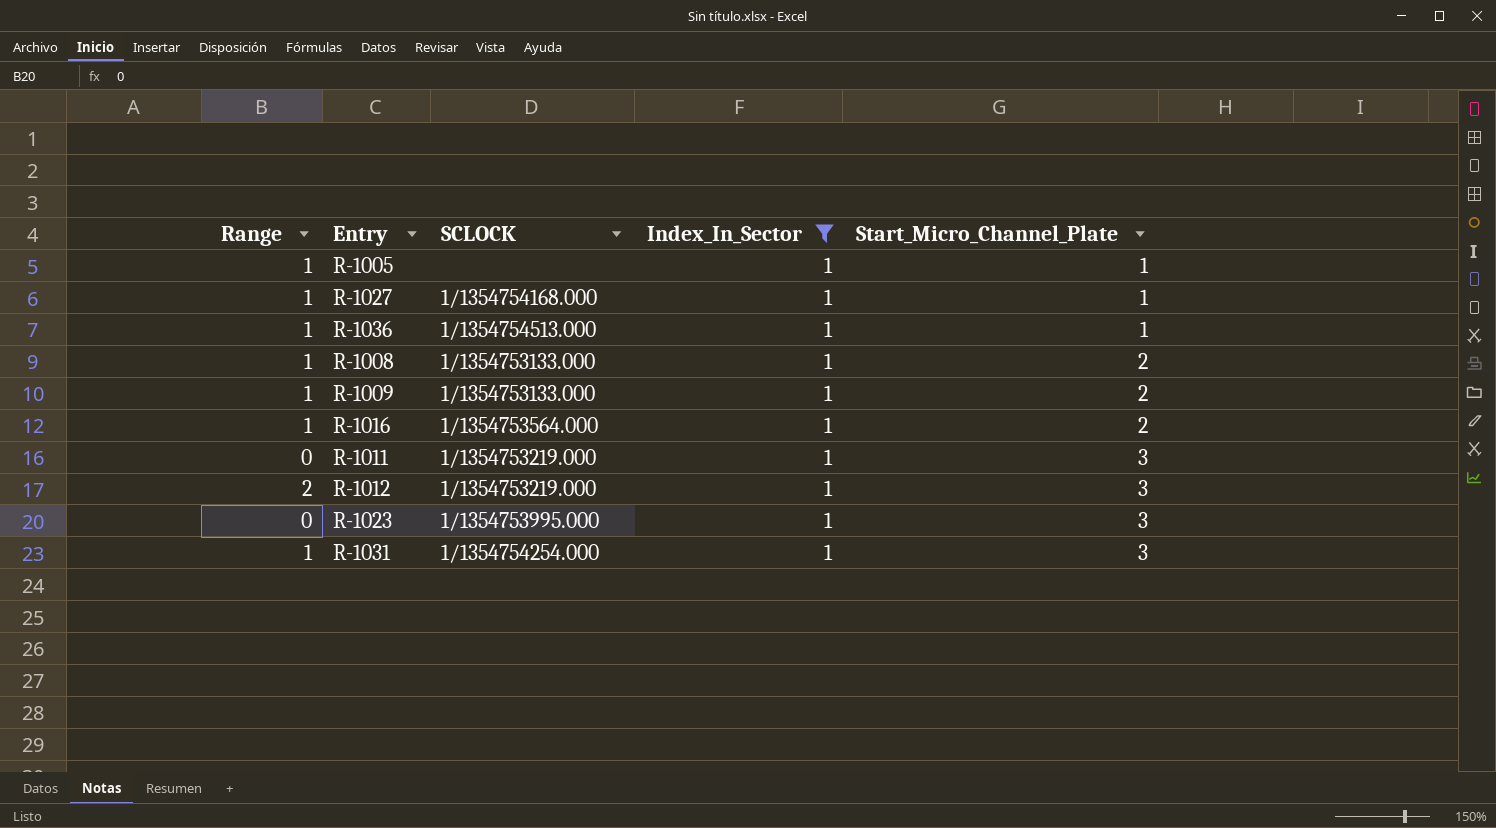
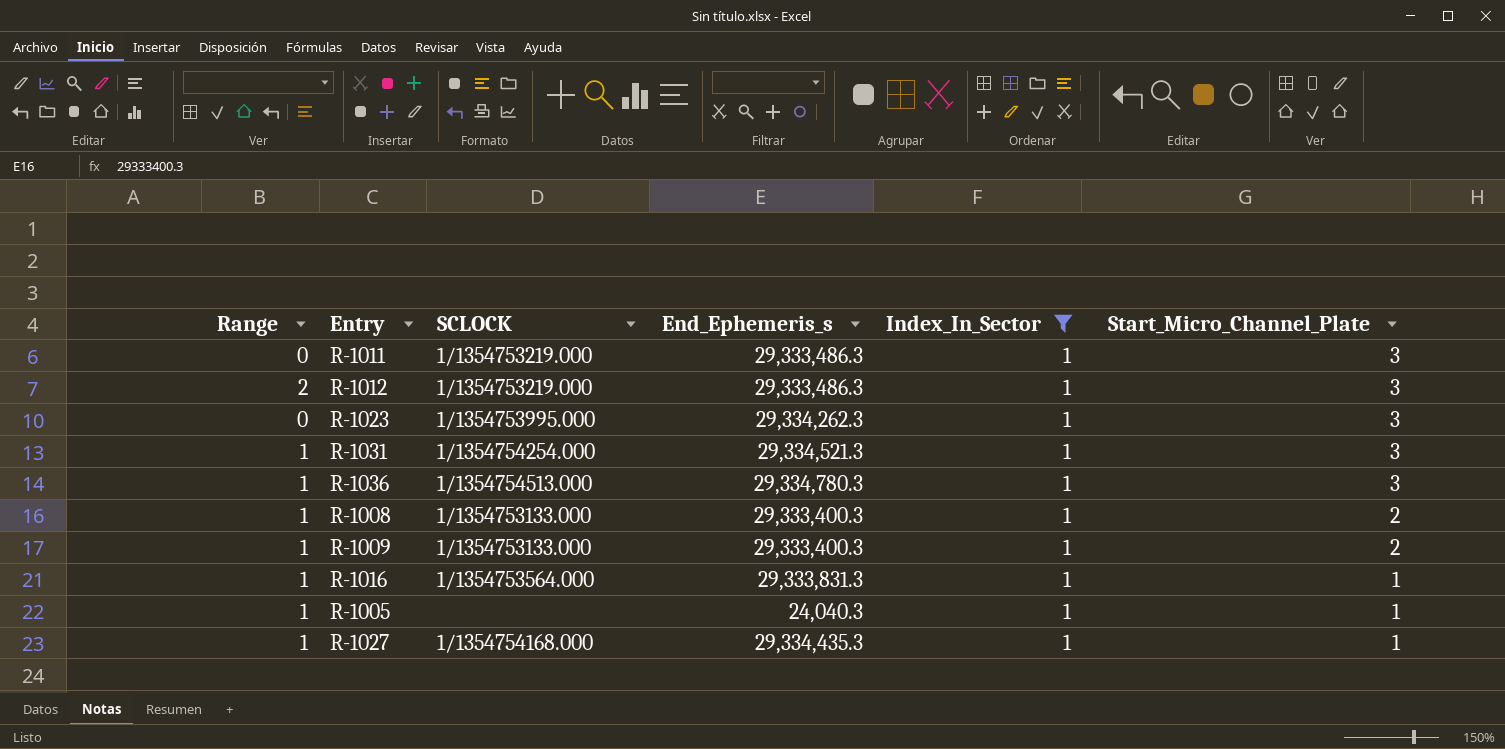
row order: Start_Micro_Channel_Plate ascending -> Start_Micro_Channel_Plate descending
column End_Ephemeris_s | position: none -> 4
R-1036 | Start_Micro_Channel_Plate: 1 -> 3
R-1016 | Start_Micro_Channel_Plate: 2 -> 1

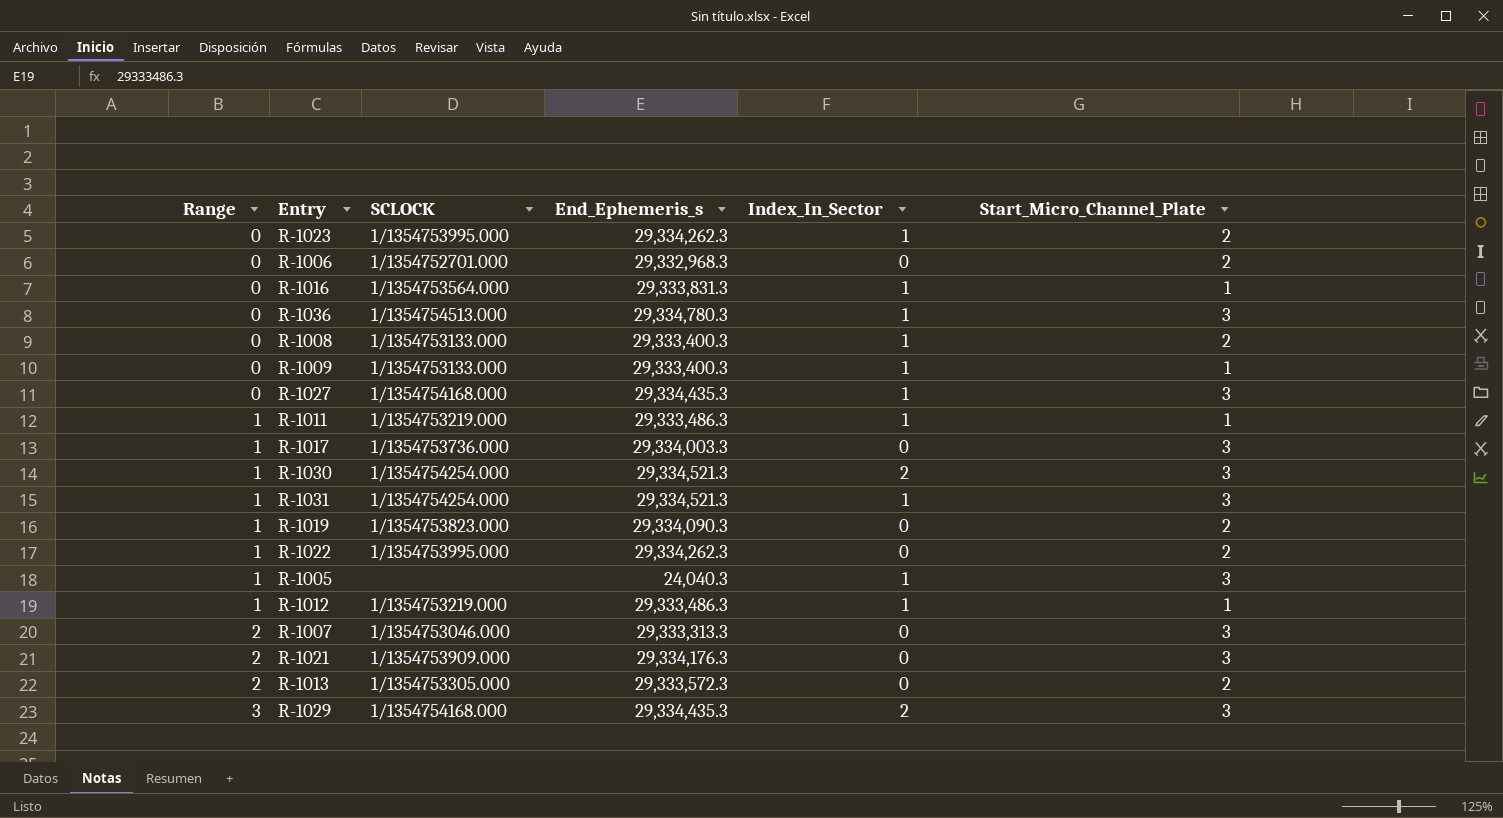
filter: Index_In_Sector = 1 -> none
row order: Start_Micro_Channel_Plate descending -> Range ascending
R-1023 | Start_Micro_Channel_Plate: 3 -> 2
R-1016 | Range: 1 -> 0
R-1036 | Range: 1 -> 0
R-1008 | Range: 1 -> 0
R-1009 | Range: 1 -> 0
R-1009 | Start_Micro_Channel_Plate: 2 -> 1
R-1027 | Range: 1 -> 0
R-1027 | Start_Micro_Channel_Plate: 1 -> 3
R-1011 | Range: 0 -> 1
R-1011 | Start_Micro_Channel_Plate: 3 -> 1
R-1005 | Start_Micro_Channel_Plate: 1 -> 3
R-1012 | Range: 2 -> 1
R-1012 | Start_Micro_Channel_Plate: 3 -> 1

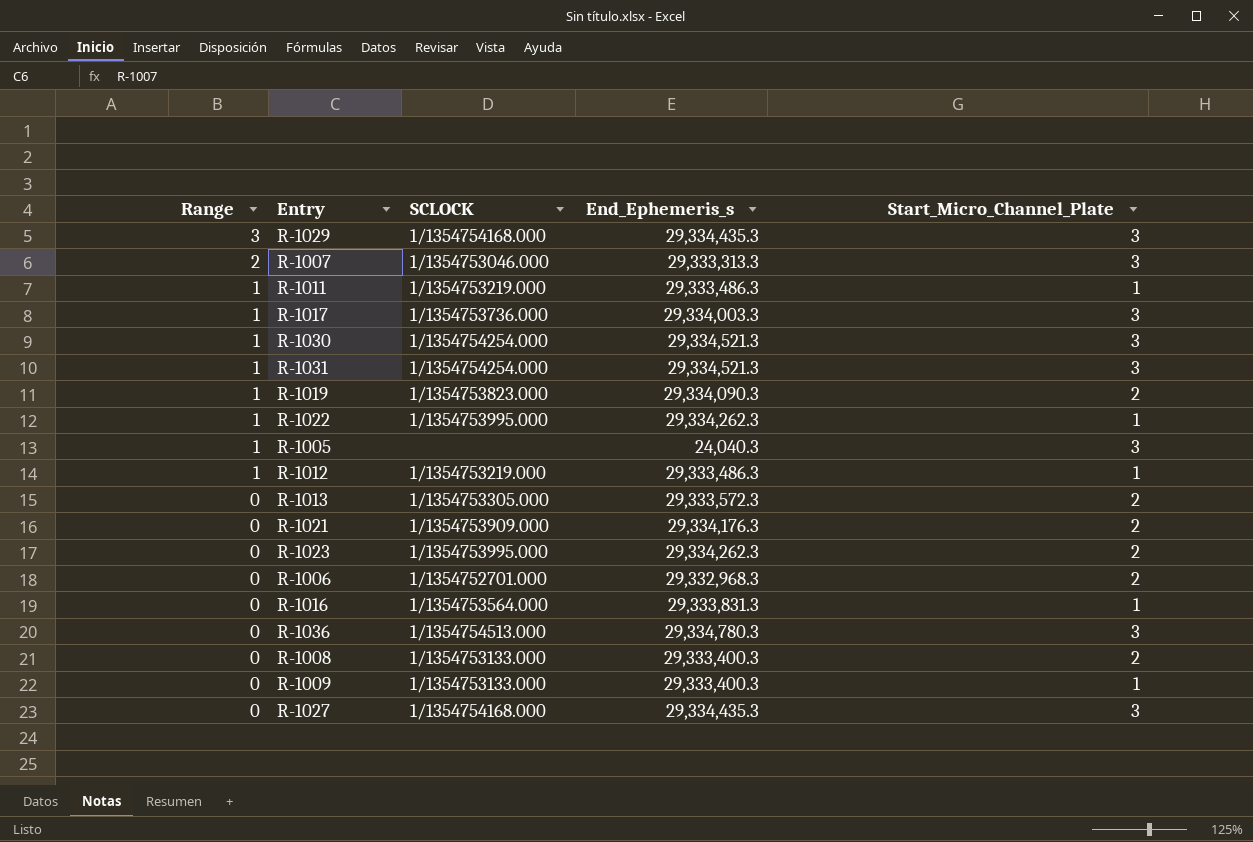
row order: Range ascending -> Range descending
column Index_In_Sector | position: 5 -> none
R-1022 | Start_Micro_Channel_Plate: 2 -> 1
R-1013 | Range: 2 -> 0
R-1021 | Range: 2 -> 0
R-1021 | Start_Micro_Channel_Plate: 3 -> 2

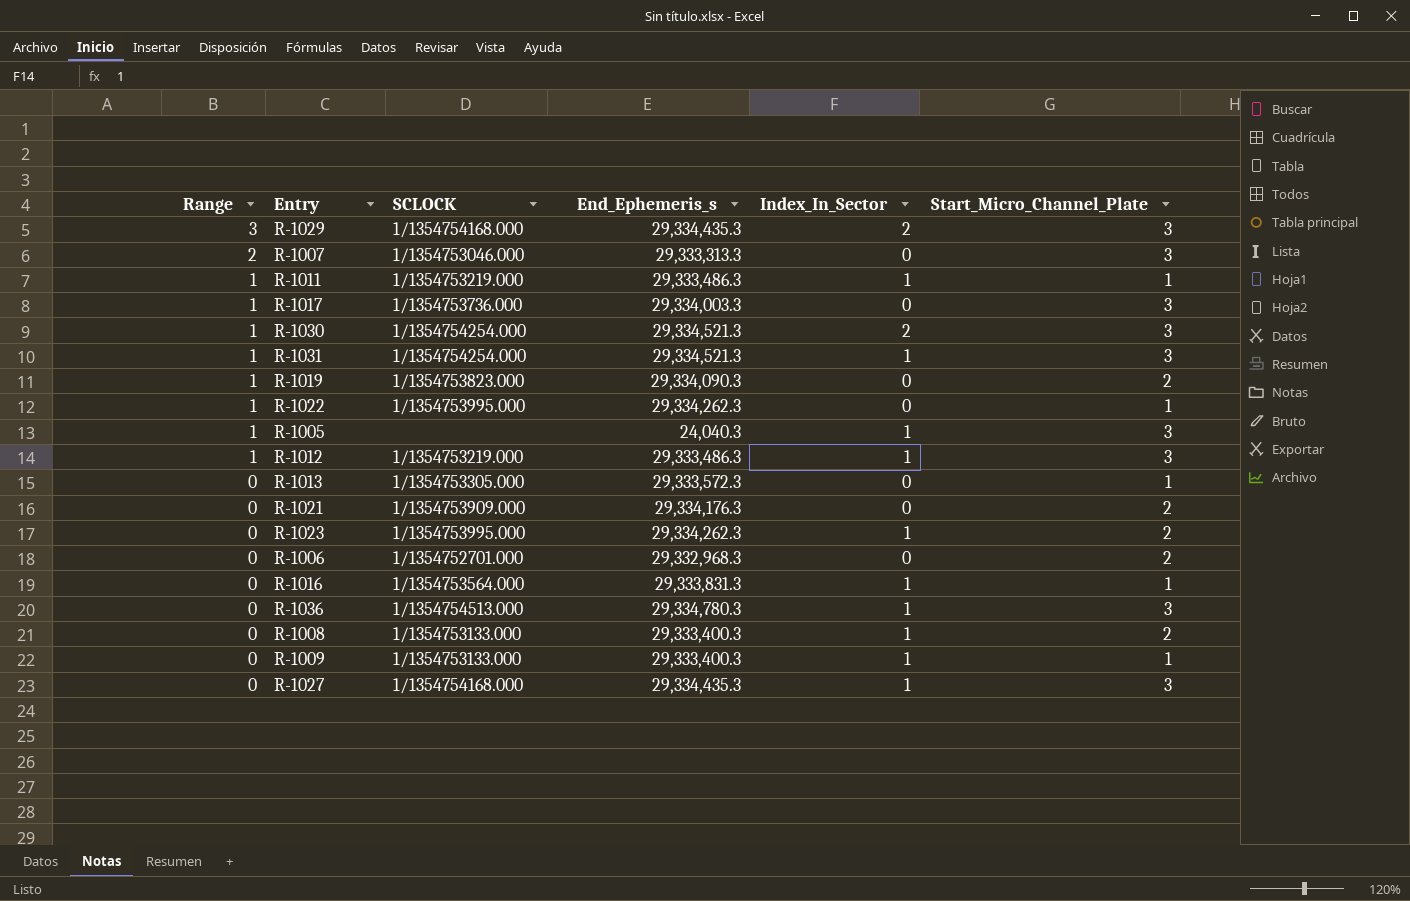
column Index_In_Sector | position: none -> 5
R-1012 | Start_Micro_Channel_Plate: 1 -> 3
R-1013 | Start_Micro_Channel_Plate: 2 -> 1

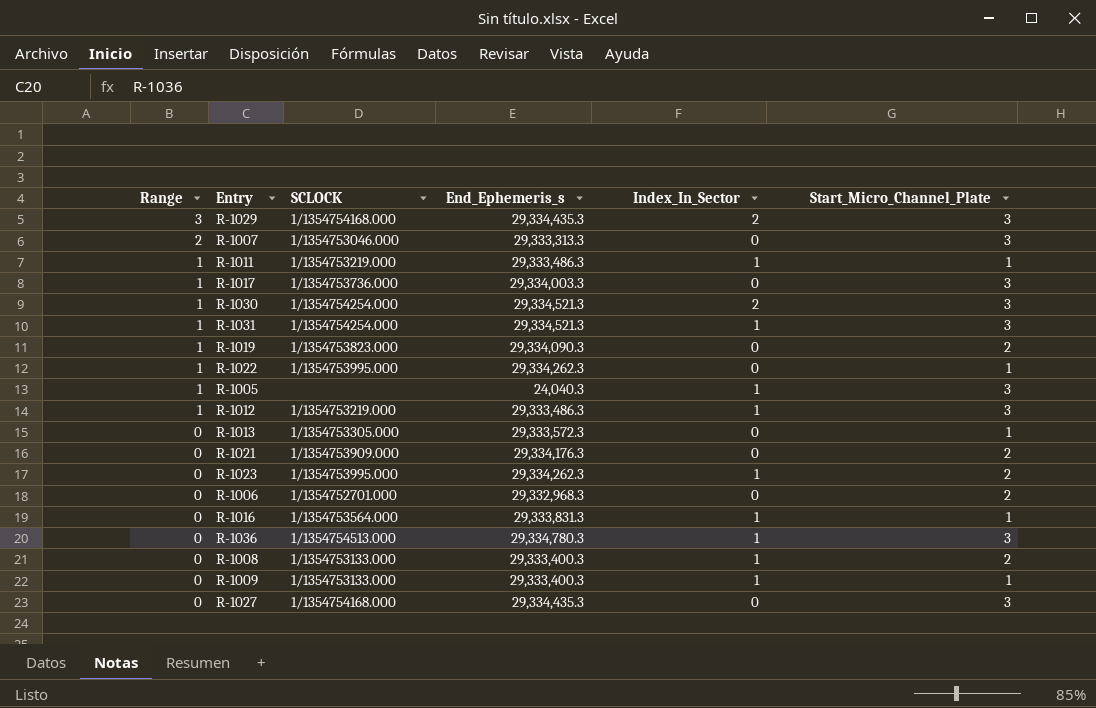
R-1027 | Index_In_Sector: 1 -> 0

